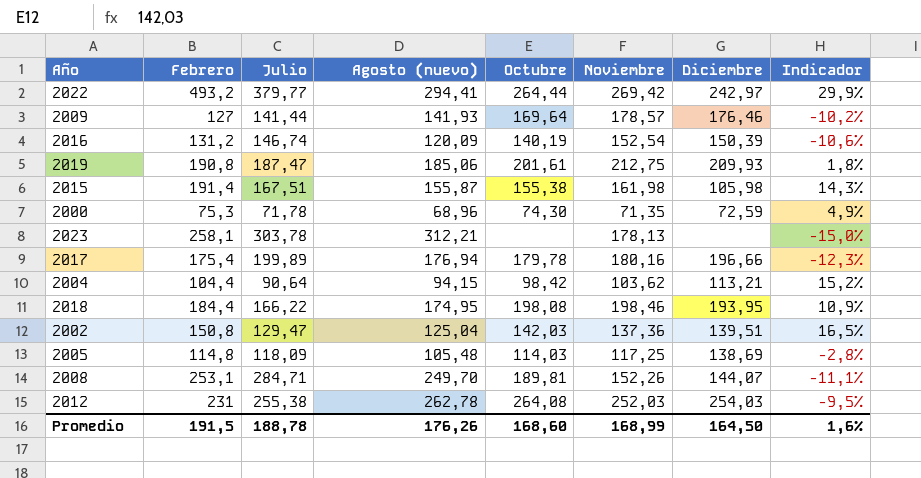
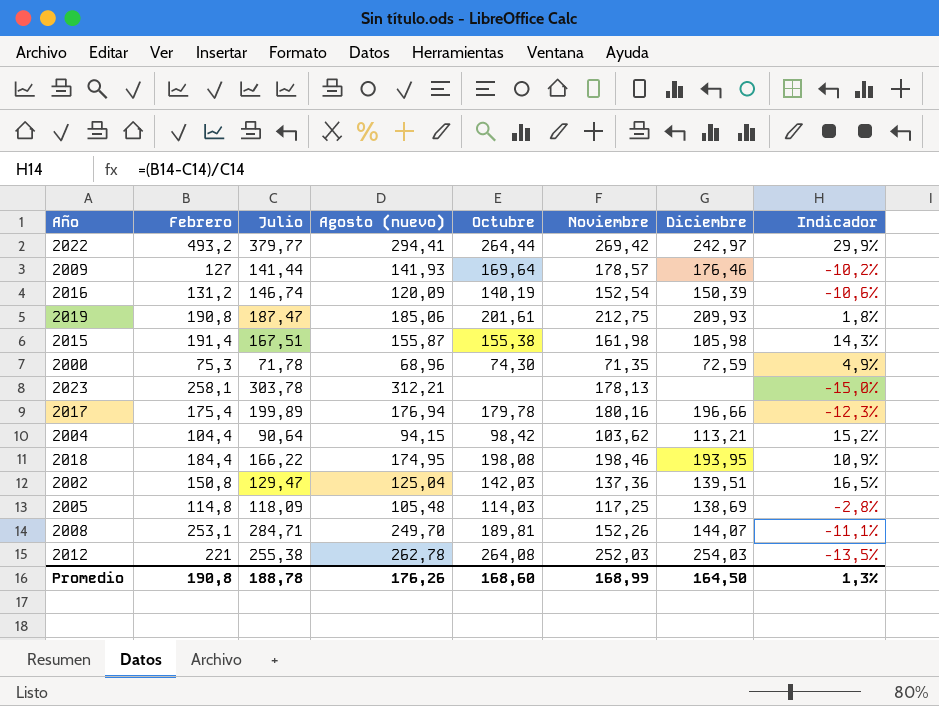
2012 | Febrero: 231 -> 221
2012 | Indicador: -9,5% -> -13,5%
Promedio | Febrero: 191,5 -> 190,8
Promedio | Indicador: 1,6% -> 1,3%

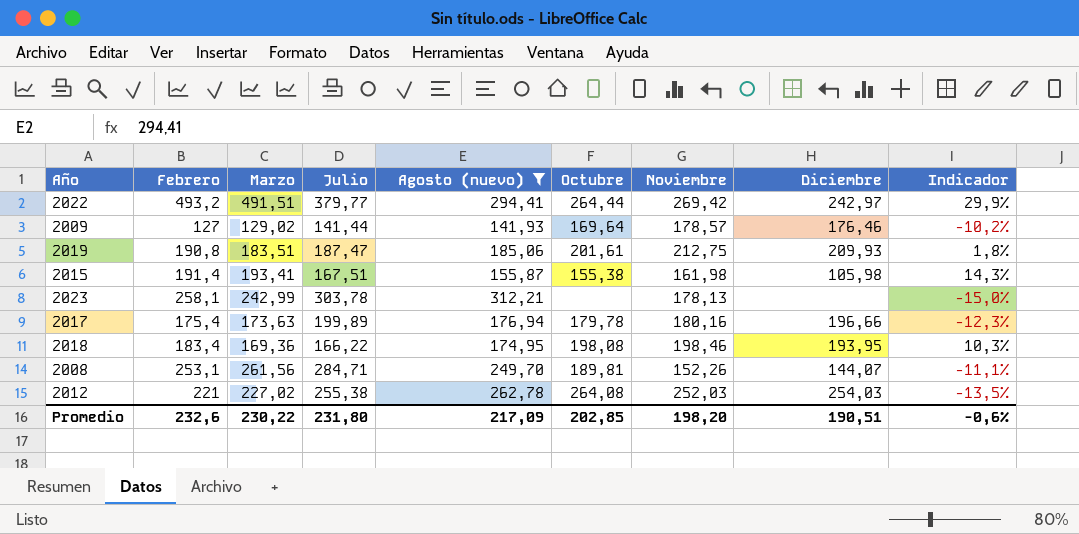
filter: none -> Agosto (nuevo) >= 141,93
column Marzo | position: none -> 3
2018 | Febrero: 184,4 -> 183,4
2018 | Indicador: 10,9% -> 10,3%
Promedio | Febrero: 190,8 -> 232,6
Promedio | Julio: 188,78 -> 231,80
Promedio | Agosto (nuevo): 176,26 -> 217,09
Promedio | Octubre: 168,60 -> 202,85
Promedio | Noviembre: 168,99 -> 198,20
Promedio | Diciembre: 164,50 -> 190,51
Promedio | Indicador: 1,3% -> -0,6%

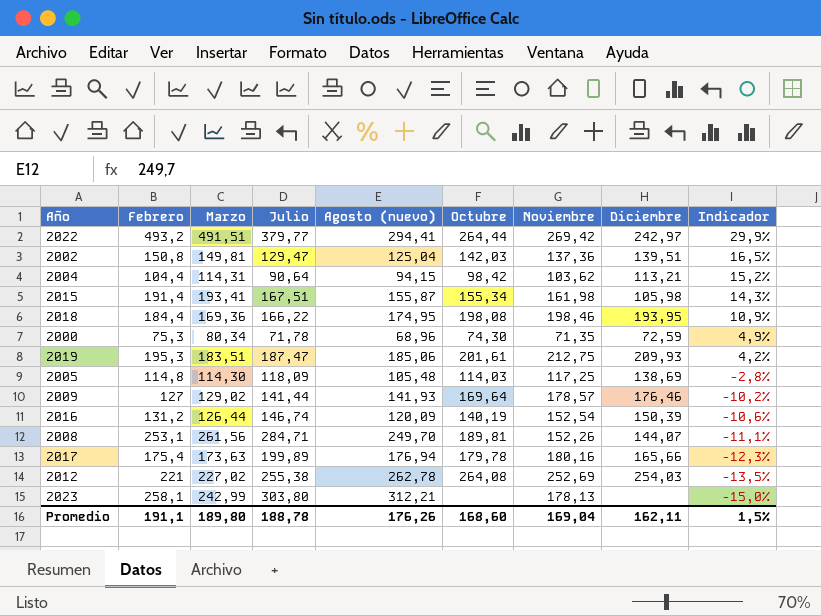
filter: Agosto (nuevo) >= 141,93 -> none
row order: none -> Indicador descending
2015 | Octubre: 155,38 -> 155,34
2018 | Febrero: 183,4 -> 184,4
2018 | Indicador: 10,3% -> 10,9%
2019 | Febrero: 190,8 -> 195,3
2019 | Indicador: 1,8% -> 4,2%
2017 | Diciembre: 196,66 -> 165,66
2012 | Noviembre: 252,03 -> 252,69
2023 | Julio: 303,78 -> 303,80
Promedio | Febrero: 232,6 -> 191,1
Promedio | Marzo: 230,22 -> 189,80
Promedio | Julio: 231,80 -> 188,78
Promedio | Agosto (nuevo): 217,09 -> 176,26
Promedio | Octubre: 202,85 -> 168,60
Promedio | Noviembre: 198,20 -> 169,04
Promedio | Diciembre: 190,51 -> 162,11
Promedio | Indicador: -0,6% -> 1,5%

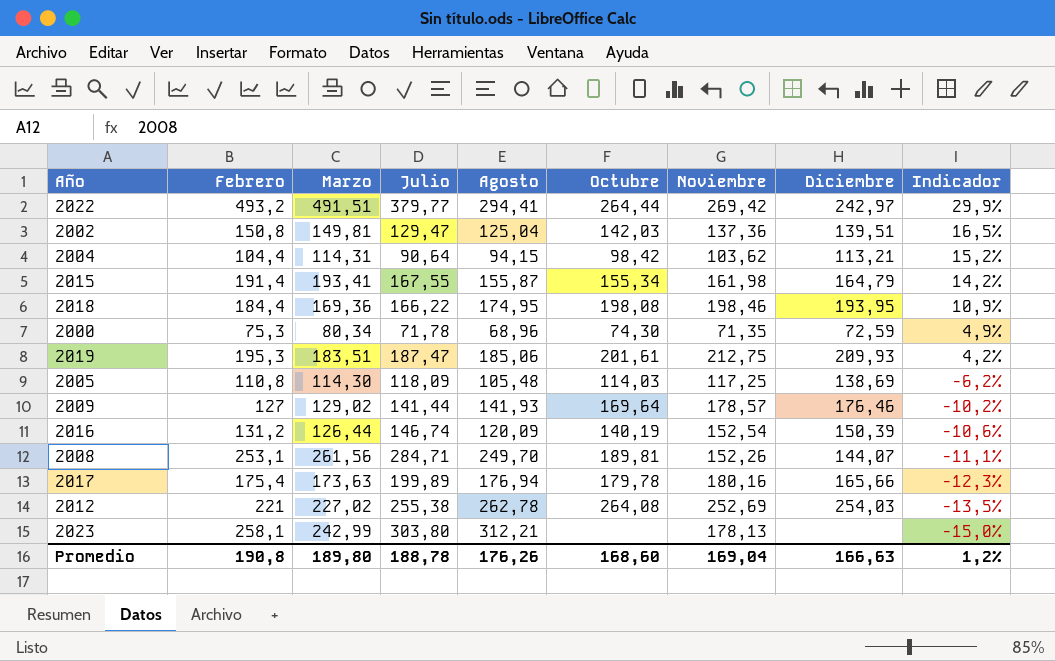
column name: Agosto (nuevo) -> Agosto
2015 | Julio: 167,51 -> 167,55
2015 | Diciembre: 105,98 -> 164,79
2015 | Indicador: 14,3% -> 14,2%
2005 | Febrero: 114,8 -> 110,8
2005 | Indicador: -2,8% -> -6,2%
Promedio | Febrero: 191,1 -> 190,8
Promedio | Diciembre: 162,11 -> 166,63
Promedio | Indicador: 1,5% -> 1,2%

